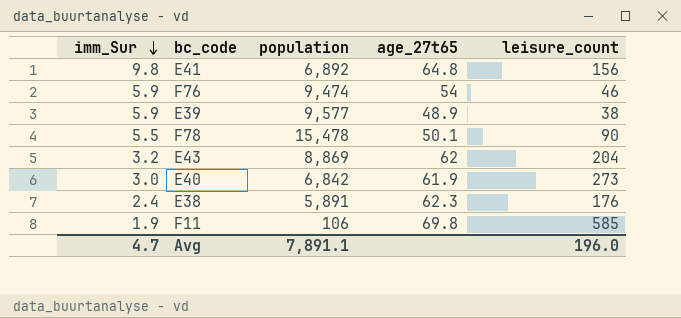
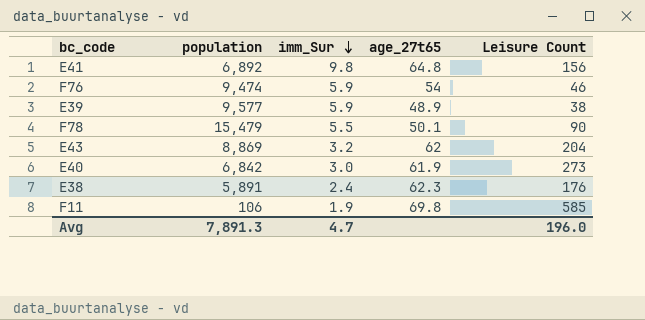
column imm_Sur | position: 1 -> 3
column name: leisure_count -> Leisure Count
F78 | population: 15,478 -> 15,479
Avg | population: 7,891.1 -> 7,891.3

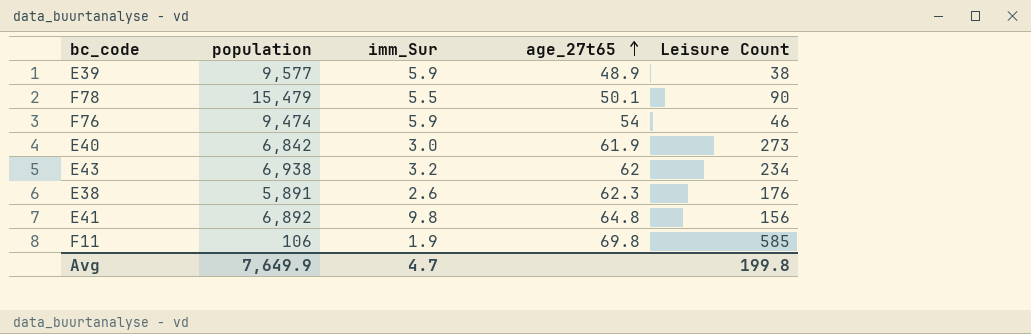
row order: imm_Sur descending -> age_27t65 ascending
E43 | population: 8,869 -> 6,938
E43 | Leisure Count: 204 -> 234
E38 | imm_Sur: 2.4 -> 2.6
Avg | population: 7,891.3 -> 7,649.9
Avg | Leisure Count: 196.0 -> 199.8

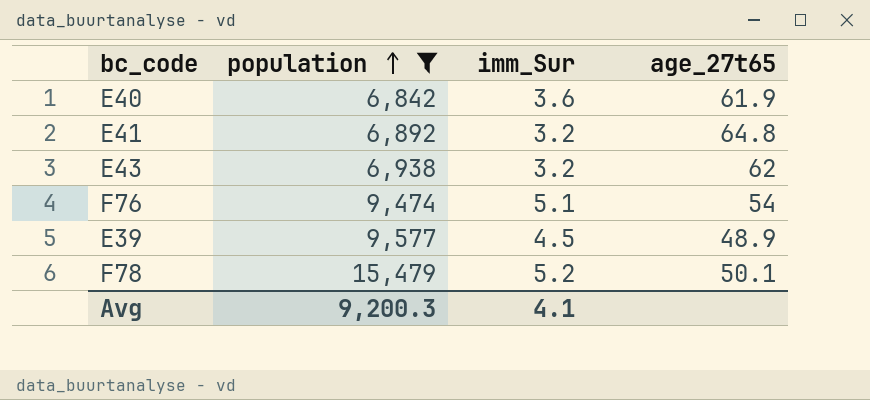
filter: none -> population >= 6,842
row order: age_27t65 ascending -> population ascending
column Leisure Count | position: 5 -> none
E40 | imm_Sur: 3.0 -> 3.6
E41 | imm_Sur: 9.8 -> 3.2
F76 | imm_Sur: 5.9 -> 5.1
E39 | imm_Sur: 5.9 -> 4.5
F78 | imm_Sur: 5.5 -> 5.2
Avg | population: 7,649.9 -> 9,200.3
Avg | imm_Sur: 4.7 -> 4.1

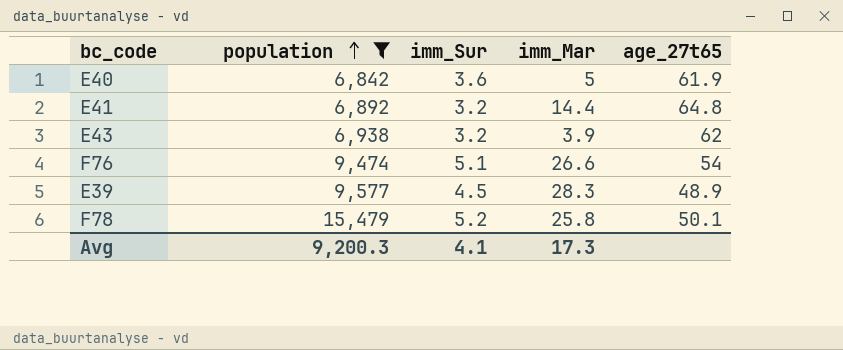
column imm_Mar | position: none -> 4

